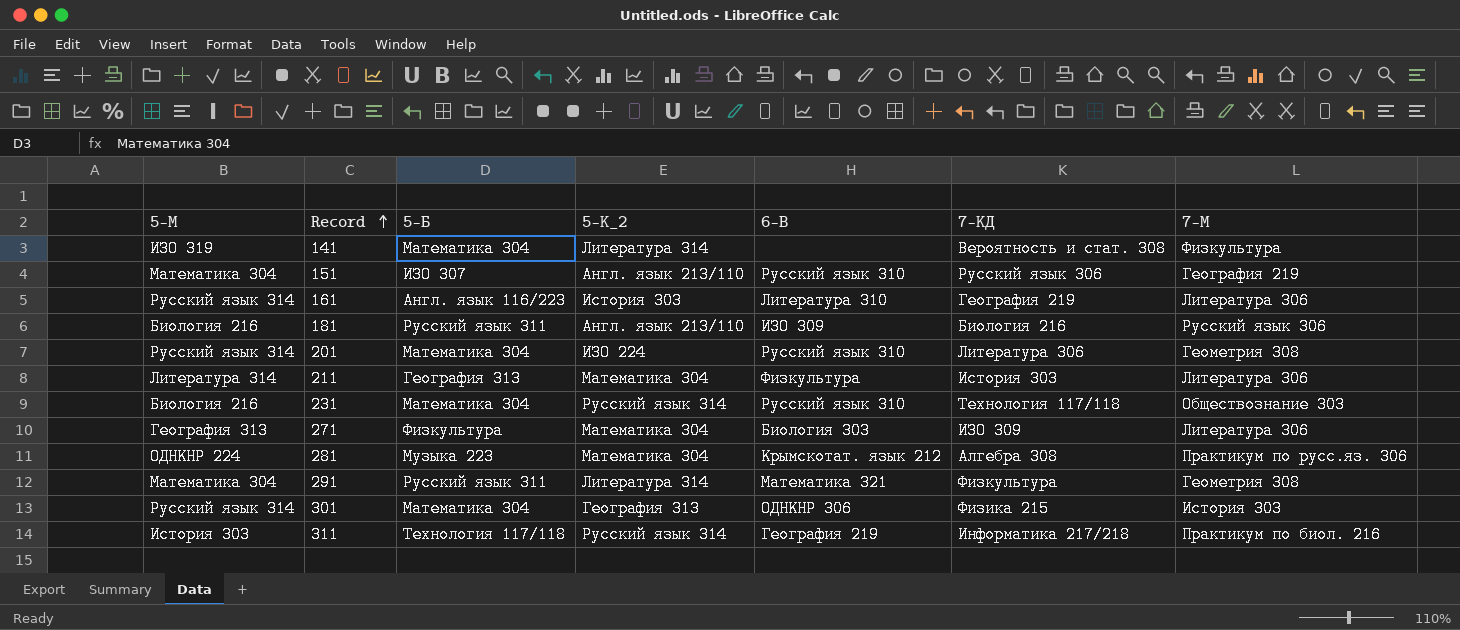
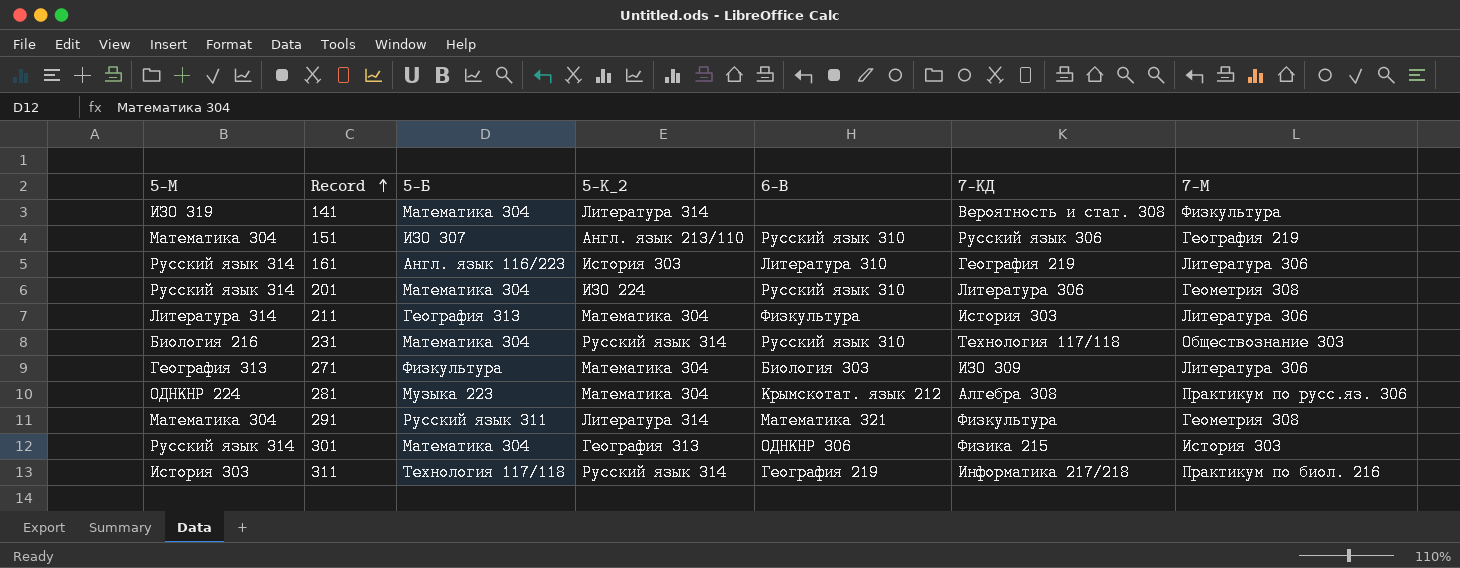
row 181: Биология 216 | Русский язык 311 | Англ. язык 213/110 | ИЗО 309 | Биология 216 | Русский язык 306 -> none

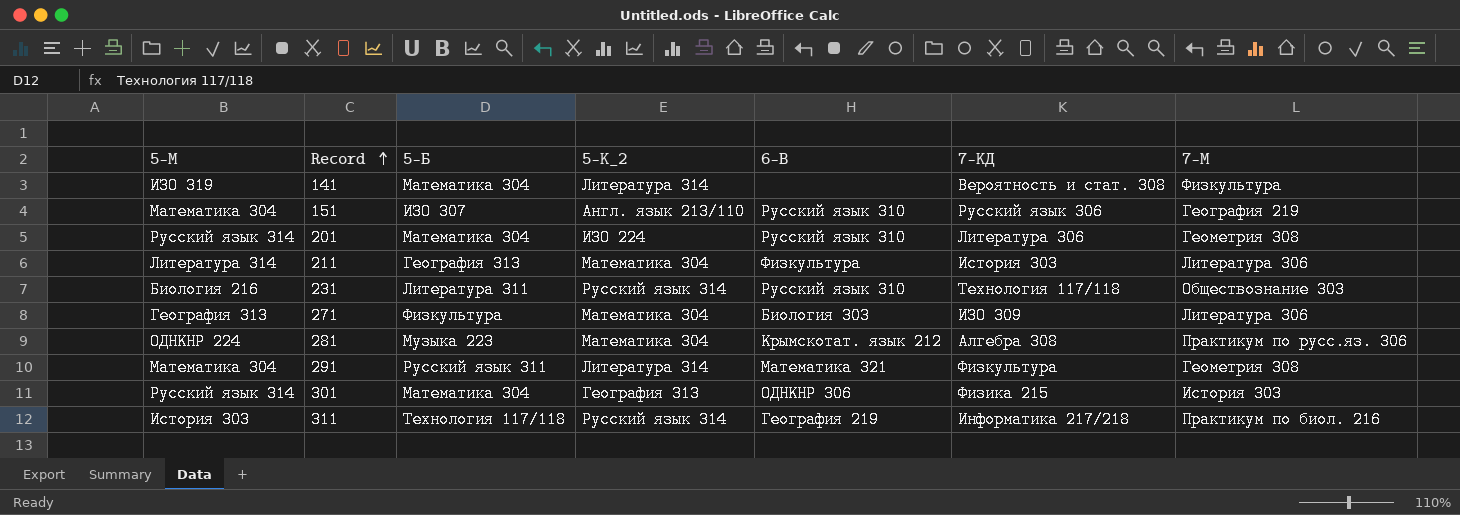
row 161: Русский язык 314 | Англ. язык 116/223 | История 303 | Литература 310 | География 219 | Литература 306 -> none
231 | 5-Б: Математика 304 -> Литература 311

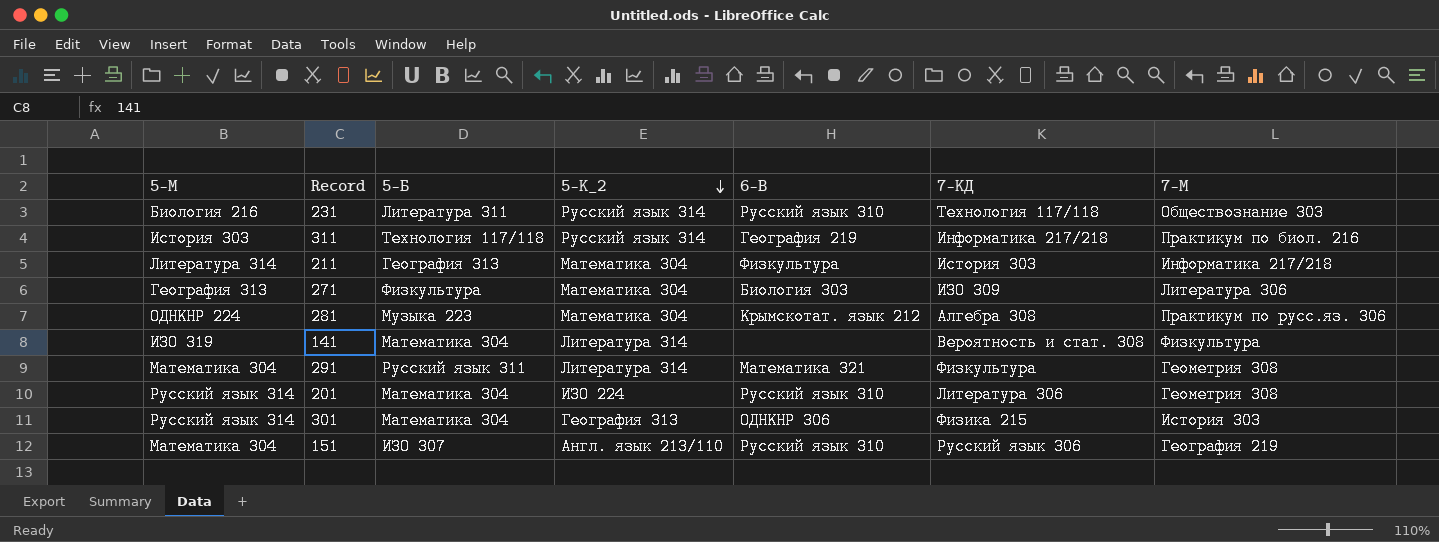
row order: Record ascending -> 5-К_2 descending
211 | 7-М: Литература 306 -> Информатика 217/218

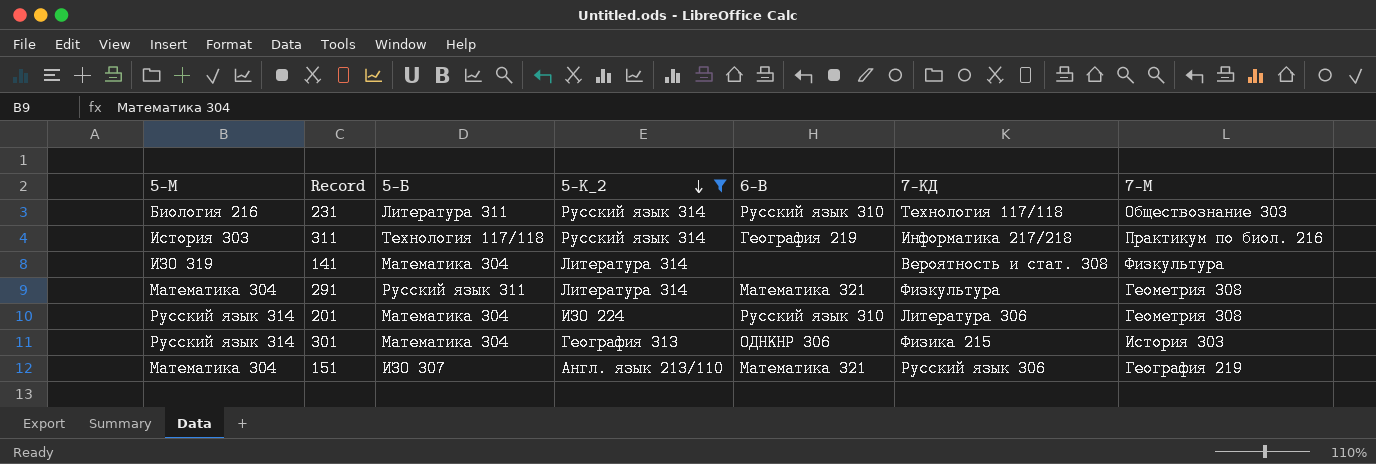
filter: none -> 5-К_2 != Математика 304
151 | 6-В: Русский язык 310 -> Математика 321

